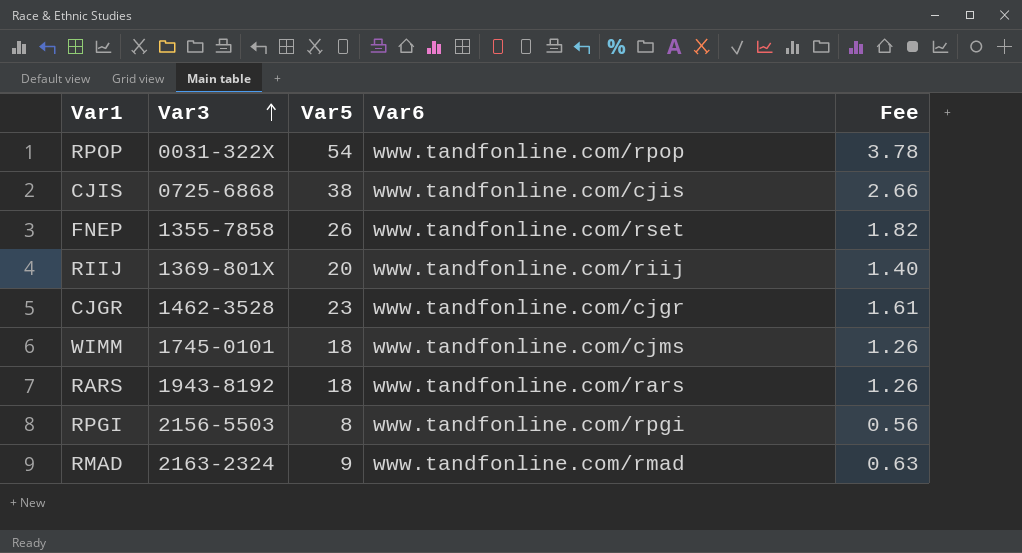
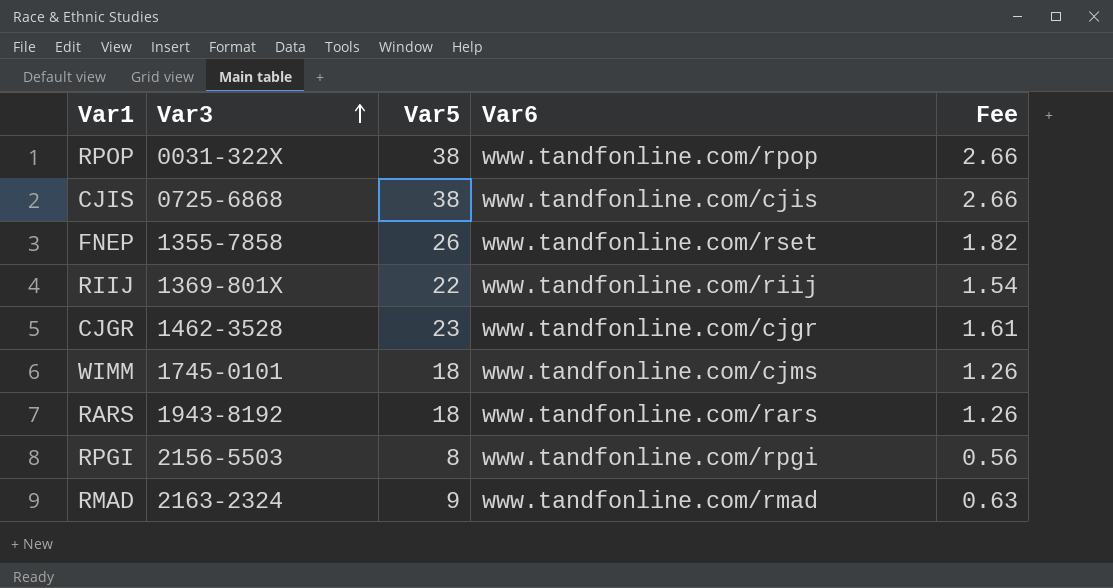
RPOP | Var5: 54 -> 38
RPOP | Fee: 3.78 -> 2.66
RIIJ | Var5: 20 -> 22
RIIJ | Fee: 1.40 -> 1.54

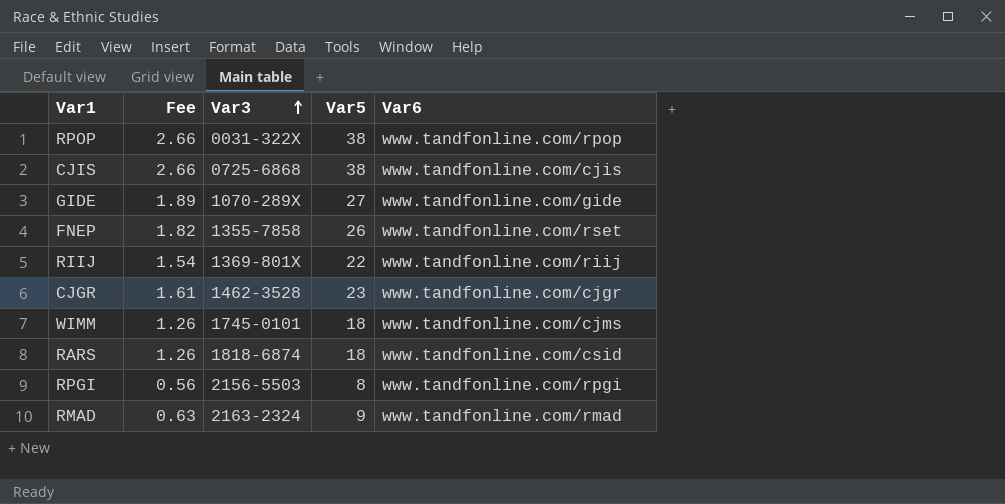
column Fee | position: 5 -> 2
row GIDE: none -> 1.89 | 1070-289X | 27 | www.tandfonline.com/gide
RARS | Var3: 1943-8192 -> 1818-6874
RARS | Var6: www.tandfonline.com/rars -> www.tandfonline.com/csid

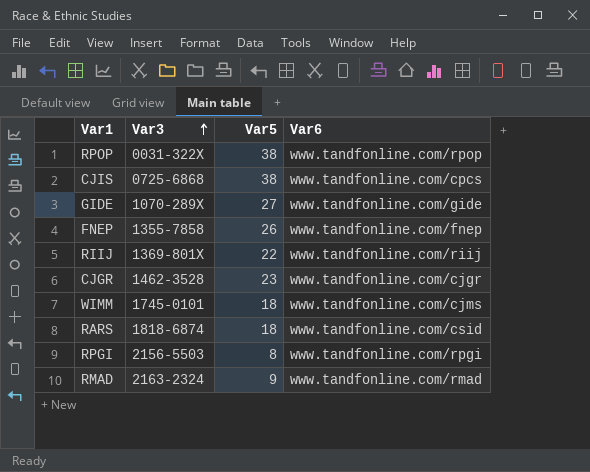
column Fee | formula: [Var5] * 0.07 -> none
CJIS | Var6: www.tandfonline.com/cjis -> www.tandfonline.com/cpcs
FNEP | Var6: www.tandfonline.com/rset -> www.tandfonline.com/fnep

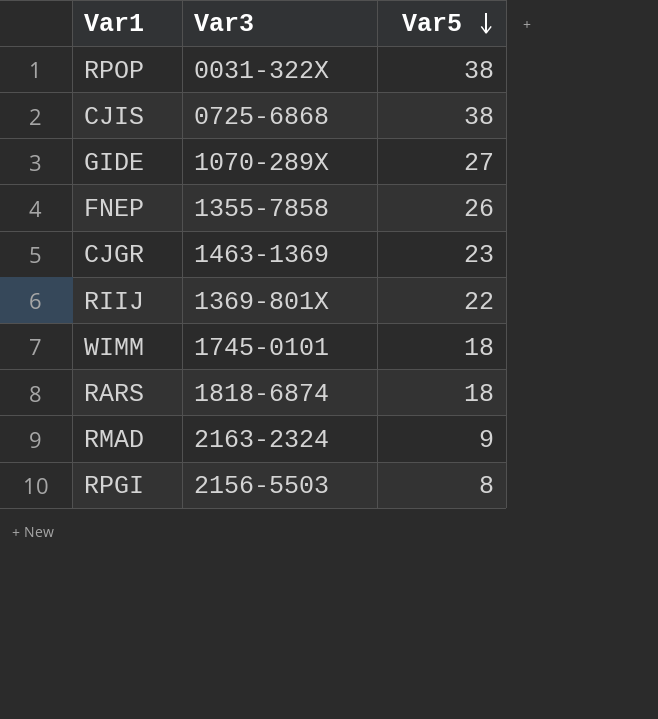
row order: Var3 ascending -> Var5 descending
column Var6 | position: 4 -> none
CJGR | Var3: 1462-3528 -> 1463-1369

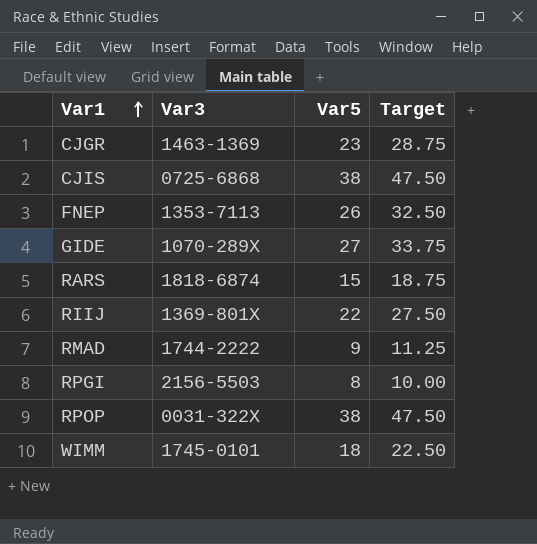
row order: Var5 descending -> Var1 ascending
column Target | formula: none -> [Var5] * 1.25
FNEP | Var3: 1355-7858 -> 1353-7113
RARS | Var5: 18 -> 15
RMAD | Var3: 2163-2324 -> 1744-2222

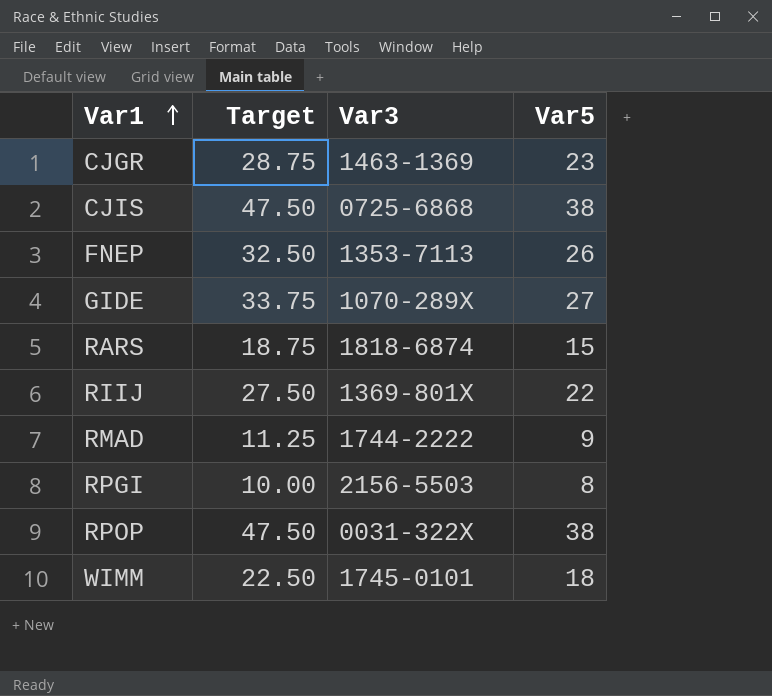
column Target | position: 4 -> 2

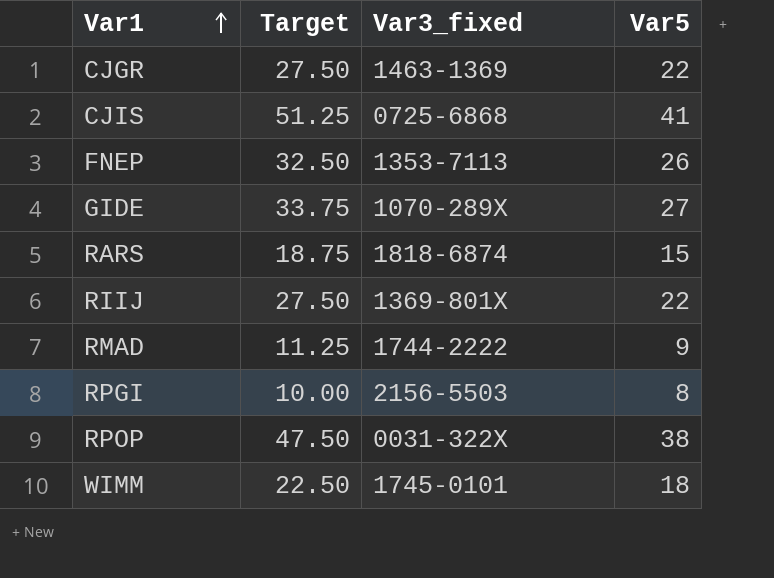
column name: Var3 -> Var3_fixed
CJGR | Target: 28.75 -> 27.50
CJGR | Var5: 23 -> 22
CJIS | Target: 47.50 -> 51.25
CJIS | Var5: 38 -> 41

